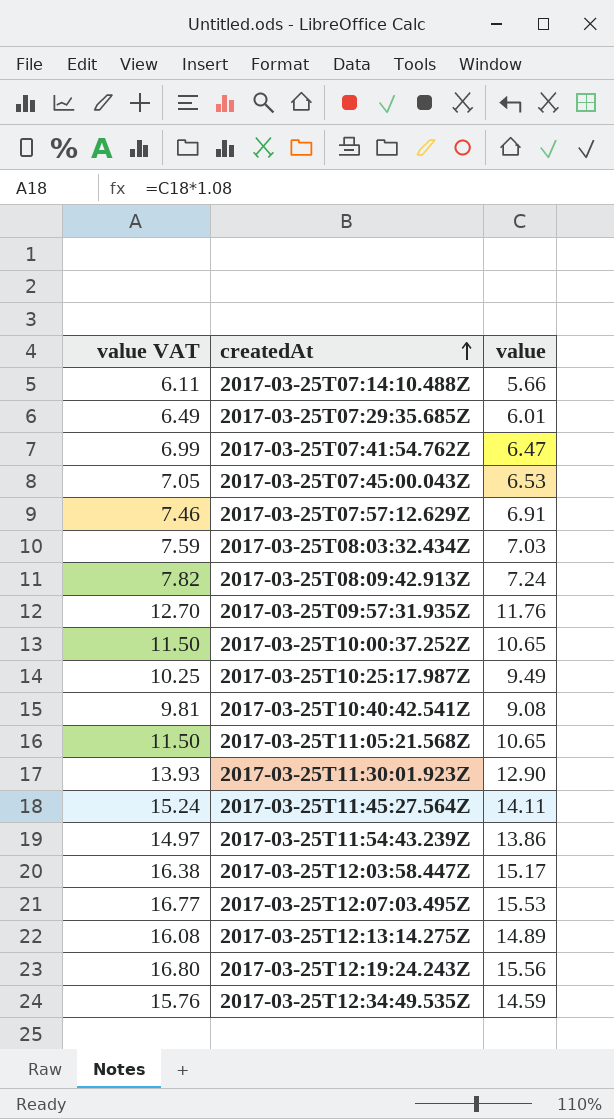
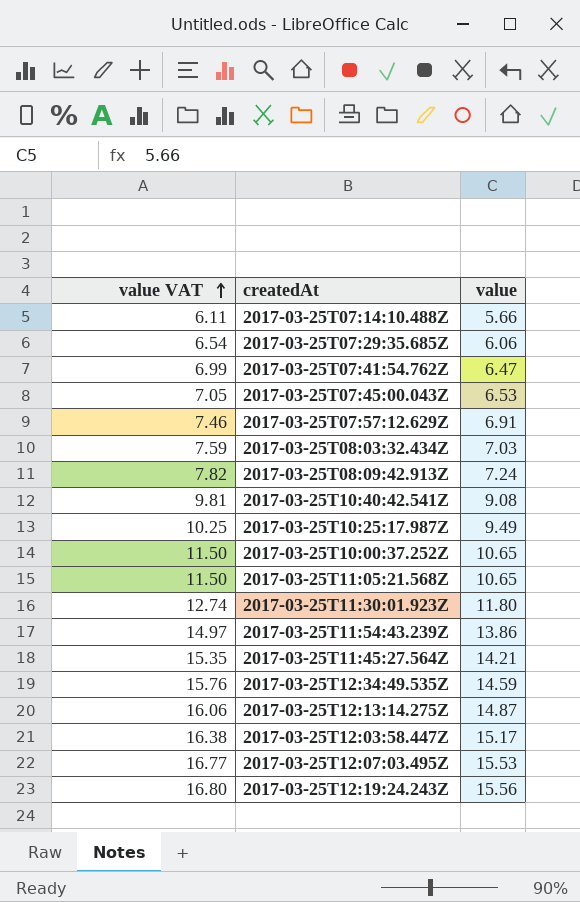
row order: createdAt ascending -> value VAT ascending
row 2017-03-25T09:57:31.935Z: 12.70 | 11.76 -> none
2017-03-25T07:29:35.685Z | value VAT: 6.49 -> 6.54
2017-03-25T07:29:35.685Z | value: 6.01 -> 6.06
2017-03-25T11:30:01.923Z | value VAT: 13.93 -> 12.74
2017-03-25T11:30:01.923Z | value: 12.90 -> 11.80
2017-03-25T11:45:27.564Z | value VAT: 15.24 -> 15.35
2017-03-25T11:45:27.564Z | value: 14.11 -> 14.21
2017-03-25T12:13:14.275Z | value VAT: 16.08 -> 16.06
2017-03-25T12:13:14.275Z | value: 14.89 -> 14.87

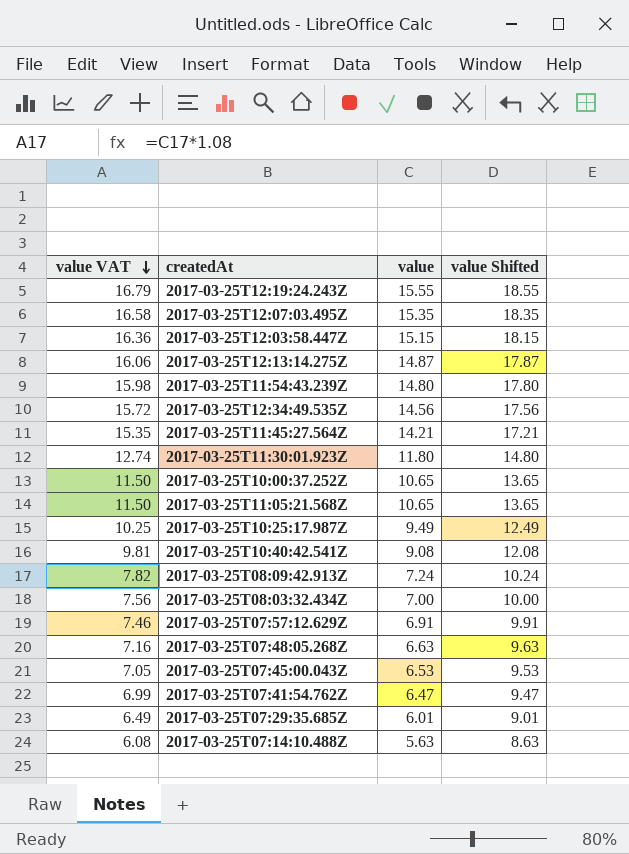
row order: value VAT ascending -> value VAT descending
column value Shifted | formula: none -> [value] + 3
2017-03-25T12:19:24.243Z | value VAT: 16.80 -> 16.79
2017-03-25T12:19:24.243Z | value: 15.56 -> 15.55
2017-03-25T12:07:03.495Z | value VAT: 16.77 -> 16.58
2017-03-25T12:07:03.495Z | value: 15.53 -> 15.35
2017-03-25T12:03:58.447Z | value VAT: 16.38 -> 16.36
2017-03-25T12:03:58.447Z | value: 15.17 -> 15.15
2017-03-25T11:54:43.239Z | value VAT: 14.97 -> 15.98
2017-03-25T11:54:43.239Z | value: 13.86 -> 14.80
2017-03-25T12:34:49.535Z | value VAT: 15.76 -> 15.72
2017-03-25T12:34:49.535Z | value: 14.59 -> 14.56
2017-03-25T08:03:32.434Z | value VAT: 7.59 -> 7.56
2017-03-25T08:03:32.434Z | value: 7.03 -> 7.00
row 2017-03-25T07:48:05.268Z: none -> 7.16 | 6.63 | 9.63
2017-03-25T07:29:35.685Z | value VAT: 6.54 -> 6.49
2017-03-25T07:29:35.685Z | value: 6.06 -> 6.01
2017-03-25T07:14:10.488Z | value VAT: 6.11 -> 6.08
2017-03-25T07:14:10.488Z | value: 5.66 -> 5.63

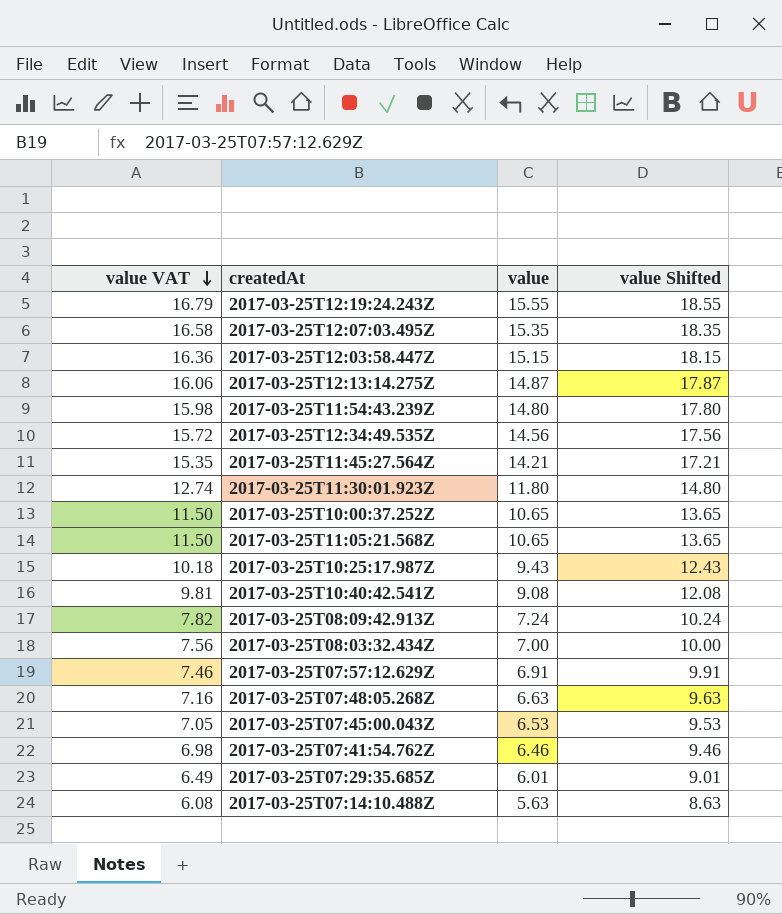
2017-03-25T10:25:17.987Z | value VAT: 10.25 -> 10.18
2017-03-25T10:25:17.987Z | value: 9.49 -> 9.43
2017-03-25T10:25:17.987Z | value Shifted: 12.49 -> 12.43
2017-03-25T07:41:54.762Z | value VAT: 6.99 -> 6.98
2017-03-25T07:41:54.762Z | value: 6.47 -> 6.46
2017-03-25T07:41:54.762Z | value Shifted: 9.47 -> 9.46

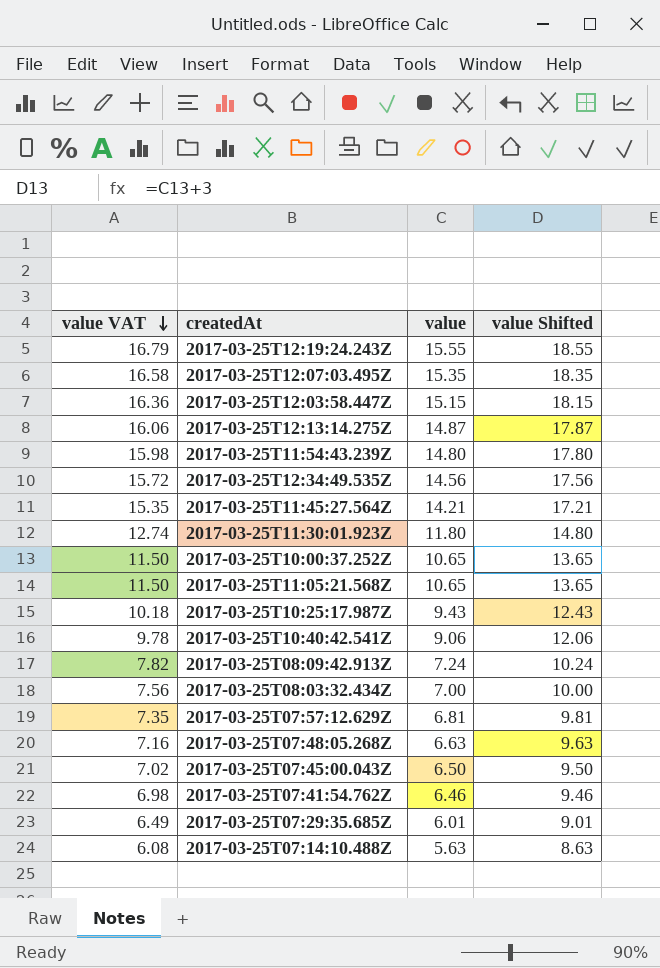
2017-03-25T10:40:42.541Z | value VAT: 9.81 -> 9.78
2017-03-25T10:40:42.541Z | value: 9.08 -> 9.06
2017-03-25T10:40:42.541Z | value Shifted: 12.08 -> 12.06
2017-03-25T07:57:12.629Z | value VAT: 7.46 -> 7.35
2017-03-25T07:57:12.629Z | value: 6.91 -> 6.81
2017-03-25T07:57:12.629Z | value Shifted: 9.91 -> 9.81
2017-03-25T07:45:00.043Z | value VAT: 7.05 -> 7.02
2017-03-25T07:45:00.043Z | value: 6.53 -> 6.50
2017-03-25T07:45:00.043Z | value Shifted: 9.53 -> 9.50

